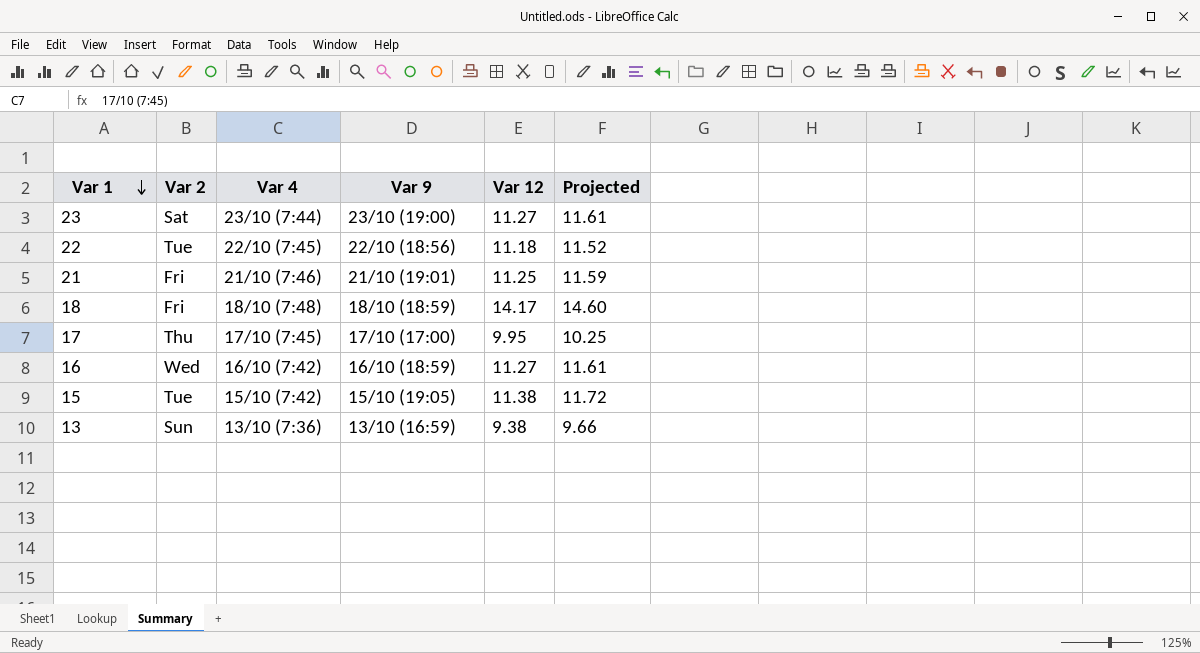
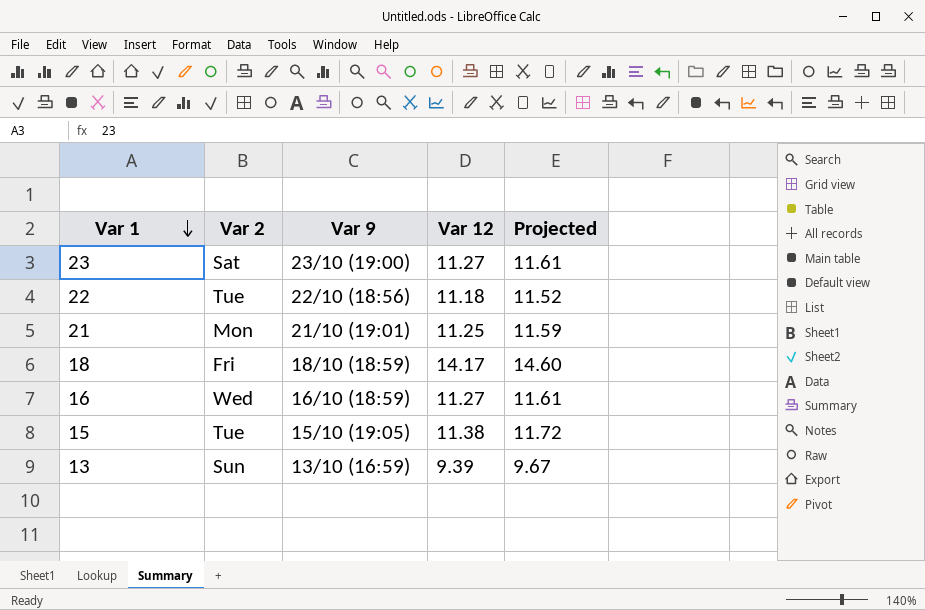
column Var 4 | position: 3 -> none
row 17: Thu | 17/10 (7:45) | 17/10 (17:00) | 9.95 | 10.25 -> none
21 | Var 2: Fri -> Mon
13 | Var 12: 9.38 -> 9.39
13 | Projected: 9.66 -> 9.67

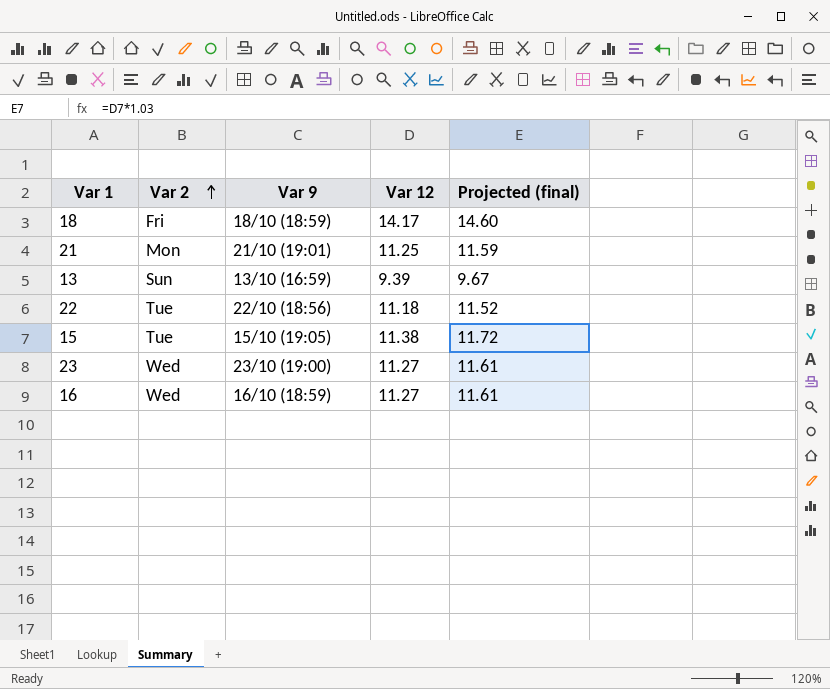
row order: Var 1 descending -> Var 2 ascending
column name: Projected -> Projected (final)
23 | Var 2: Sat -> Wed

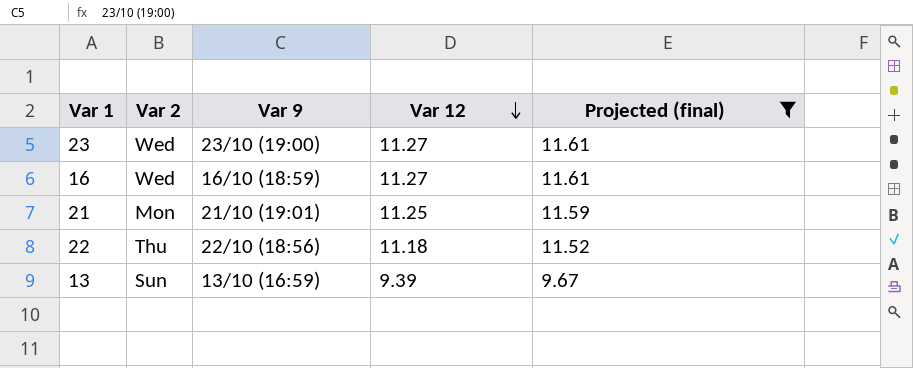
filter: none -> Projected (final) <= 11.61
row order: Var 2 ascending -> Var 12 descending
22 | Var 2: Tue -> Thu

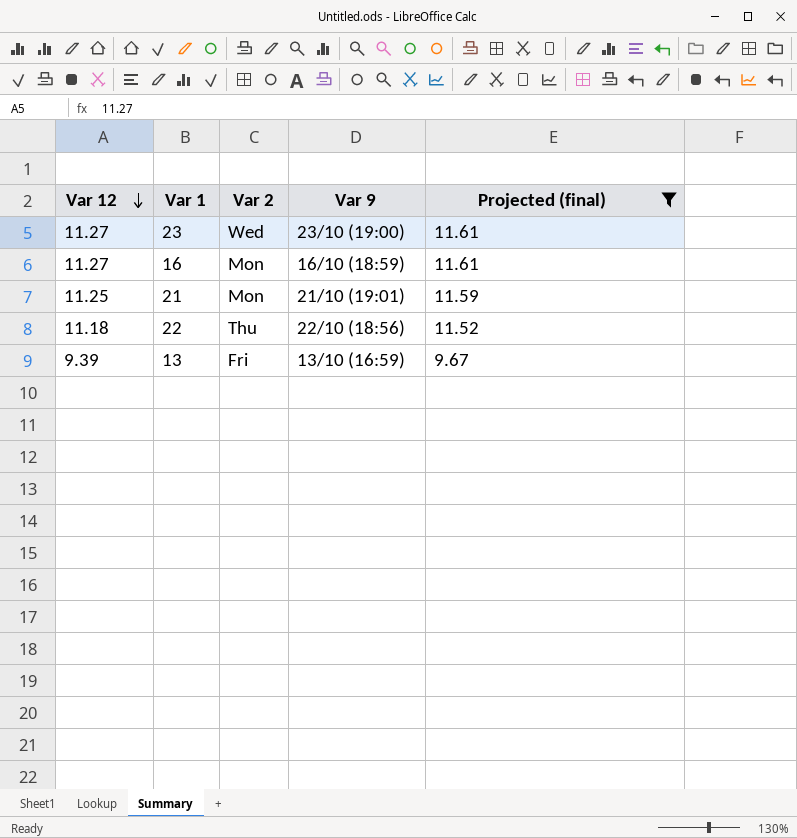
column Var 12 | position: 4 -> 1
16 | Var 2: Wed -> Mon
13 | Var 2: Sun -> Fri

